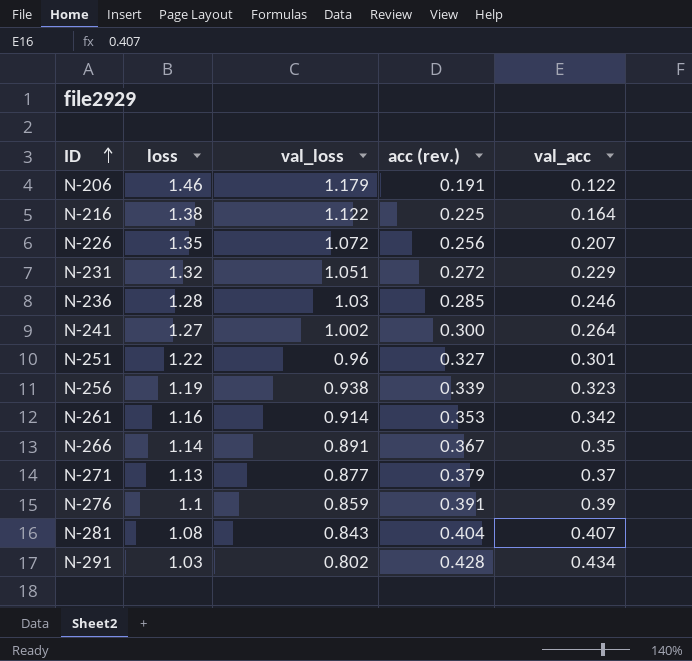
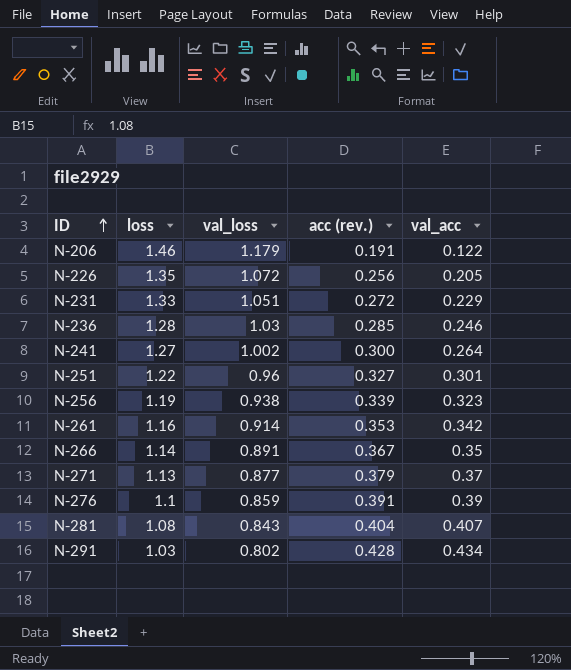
row N-216: 1.38 | 1.122 | 0.225 | 0.164 -> none
N-226 | val_acc: 0.207 -> 0.205
N-231 | loss: 1.32 -> 1.33

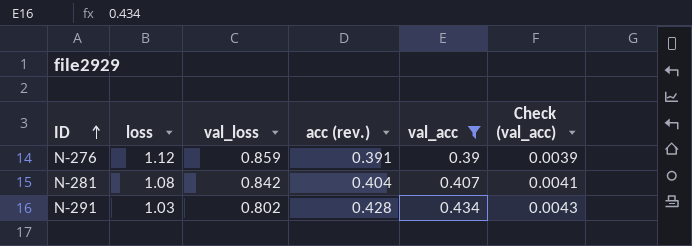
filter: none -> val_acc >= 0.39
column Check (val_acc) | formula: none -> [val_acc] * 0.01
N-276 | loss: 1.1 -> 1.12
N-281 | val_loss: 0.843 -> 0.842

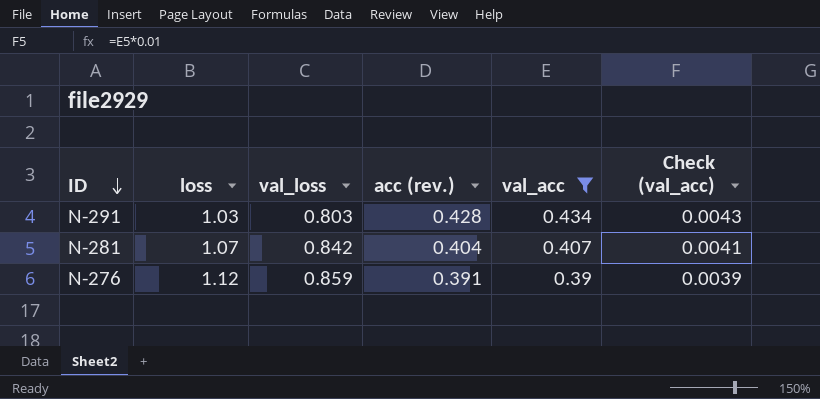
row order: ID ascending -> ID descending
N-291 | val_loss: 0.802 -> 0.803
N-281 | loss: 1.08 -> 1.07

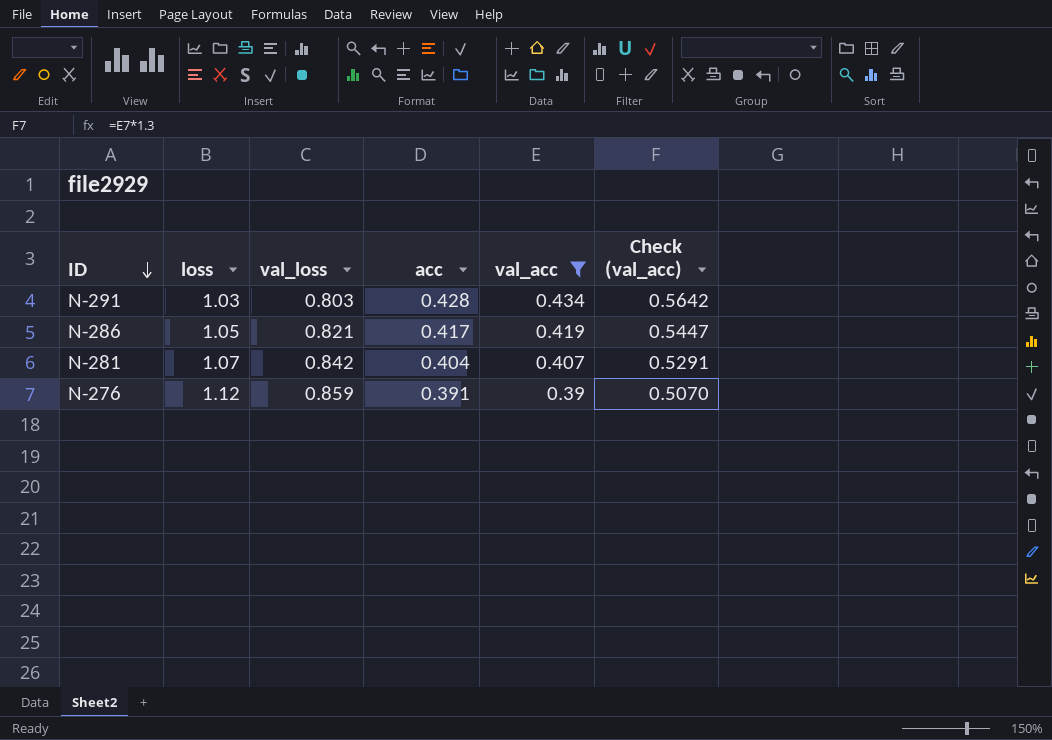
column name: acc (rev.) -> acc
column Check (val_acc) | formula: [val_acc] * 0.01 -> [val_acc] * 1.3
row N-286: none -> 1.05 | 0.821 | 0.417 | 0.419 | 0.5447

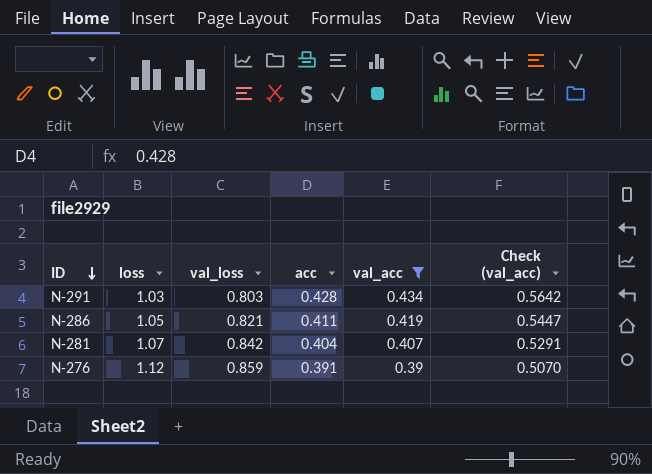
N-286 | acc: 0.417 -> 0.411

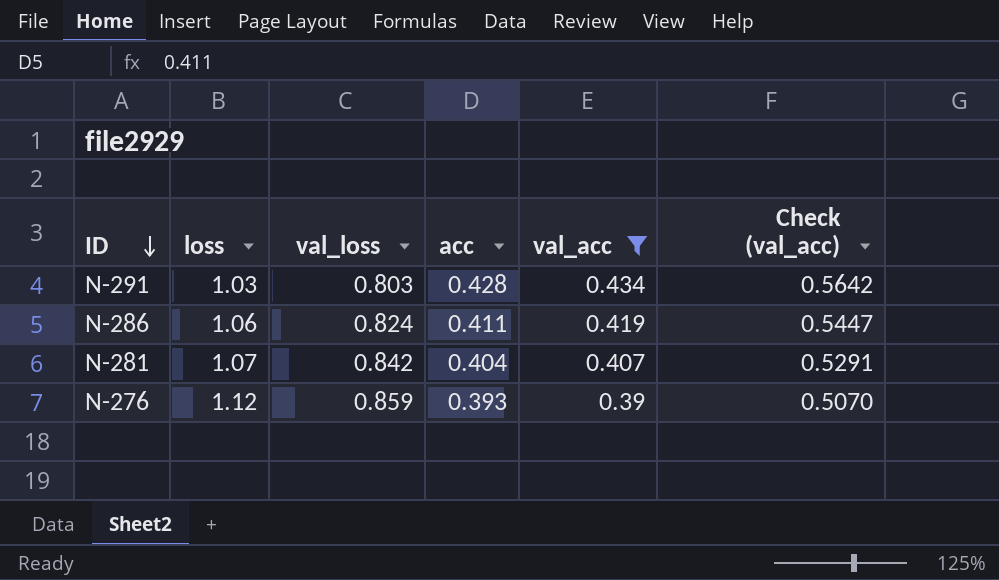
N-286 | loss: 1.05 -> 1.06
N-286 | val_loss: 0.821 -> 0.824
N-276 | acc: 0.391 -> 0.393

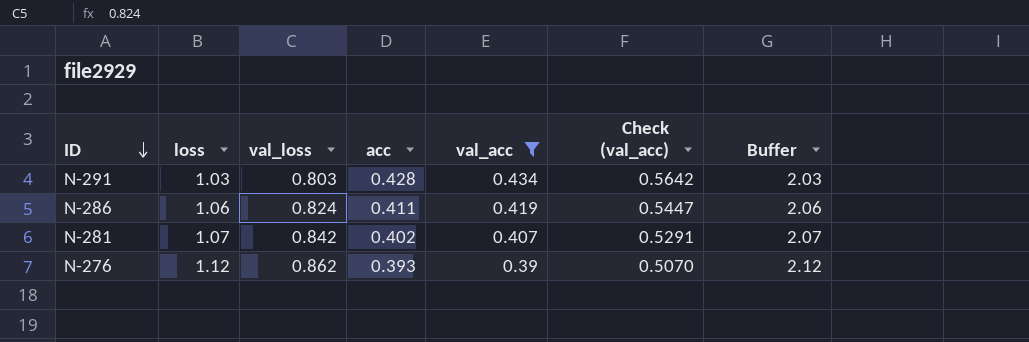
column Buffer | formula: none -> [loss] + 1
N-281 | acc: 0.404 -> 0.402
N-276 | val_loss: 0.859 -> 0.862

